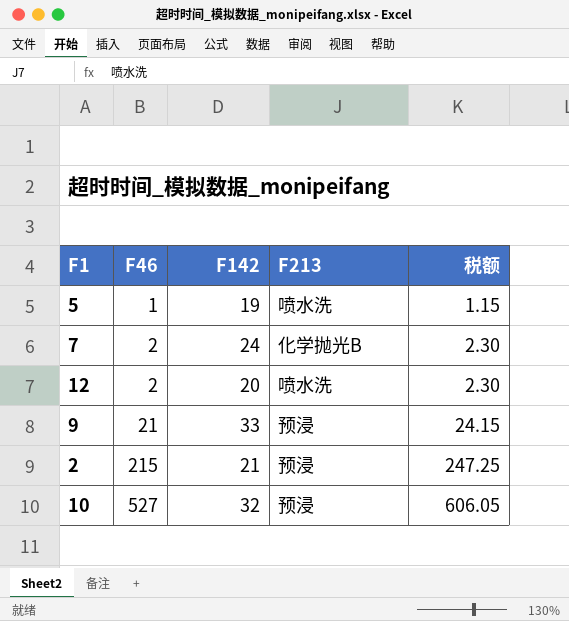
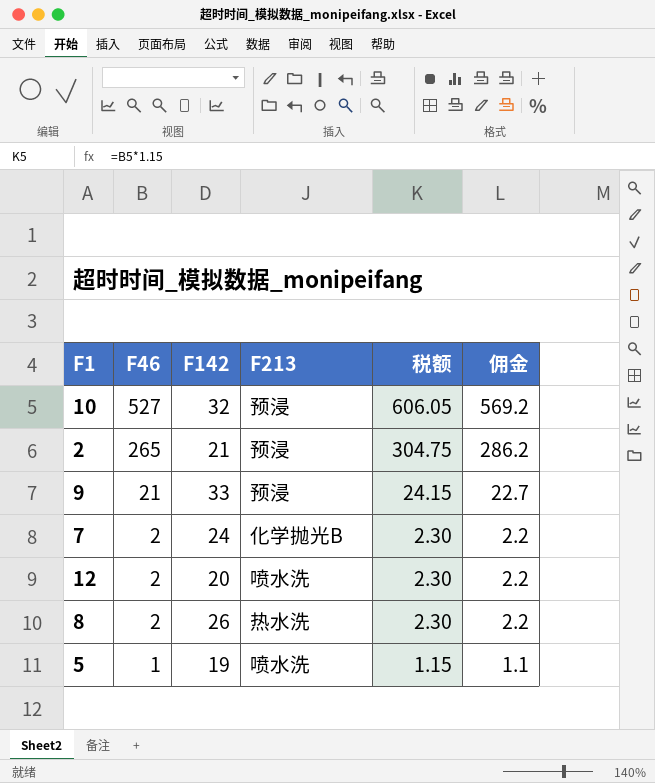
row order: F46 ascending -> F46 descending
column 佣金 | formula: none -> [F46] * 1.08
2 | F46: 215 -> 265
2 | 税额: 247.25 -> 304.75
row 8: none -> 2 | 26 | 热水洗 | 2.30 | 2.2

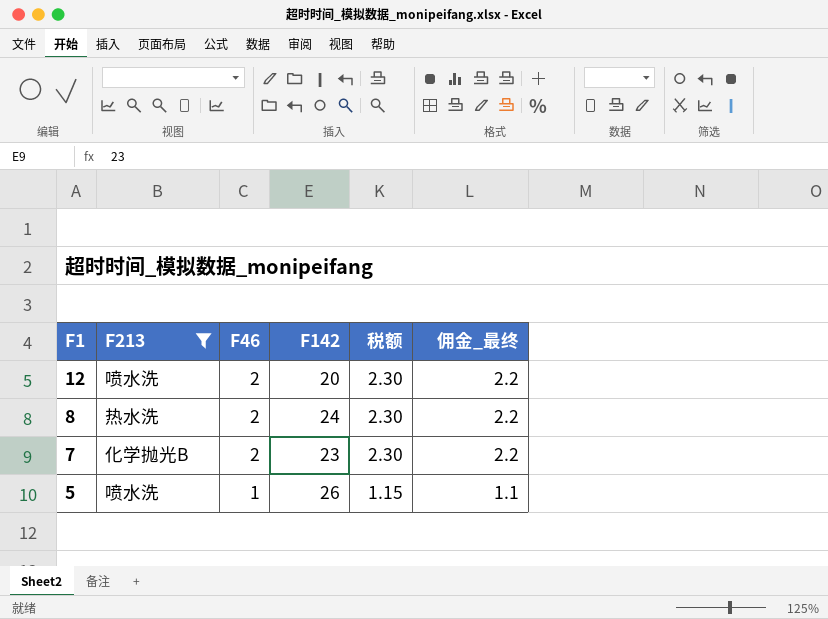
filter: none -> F213 != 预浸
row order: F46 descending -> F1 descending
column F213 | position: 4 -> 2
column name: 佣金 -> 佣金_最终
8 | F142: 26 -> 24
7 | F142: 24 -> 23
5 | F142: 19 -> 26

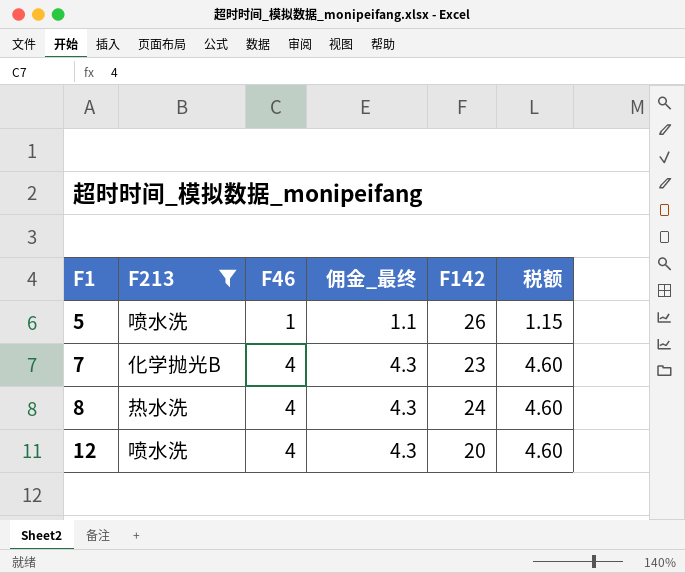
row order: F1 descending -> F1 ascending
column 佣金_最终 | position: 6 -> 4
7 | F46: 2 -> 4
7 | 佣金_最终: 2.2 -> 4.3
7 | 税额: 2.30 -> 4.60
8 | F46: 2 -> 4
8 | 佣金_最终: 2.2 -> 4.3
8 | 税额: 2.30 -> 4.60
12 | F46: 2 -> 4
12 | 佣金_最终: 2.2 -> 4.3
12 | 税额: 2.30 -> 4.60

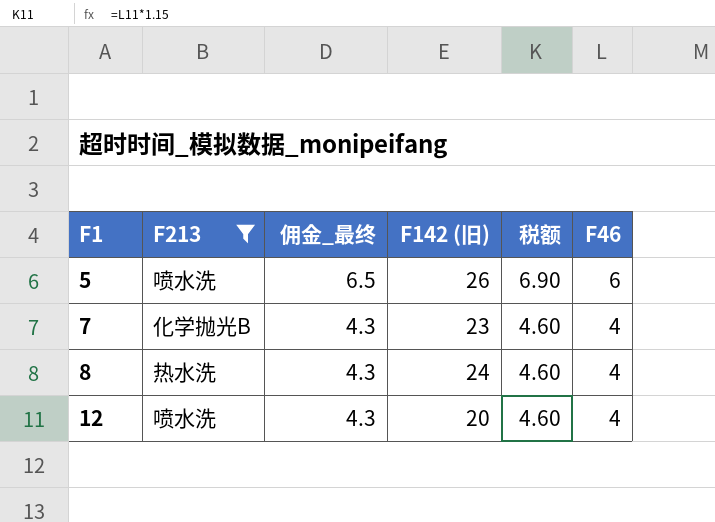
column name: F142 -> F142 (旧)
column F46 | position: 3 -> 6
5 | 佣金_最终: 1.1 -> 6.5
5 | 税额: 1.15 -> 6.90
5 | F46: 1 -> 6

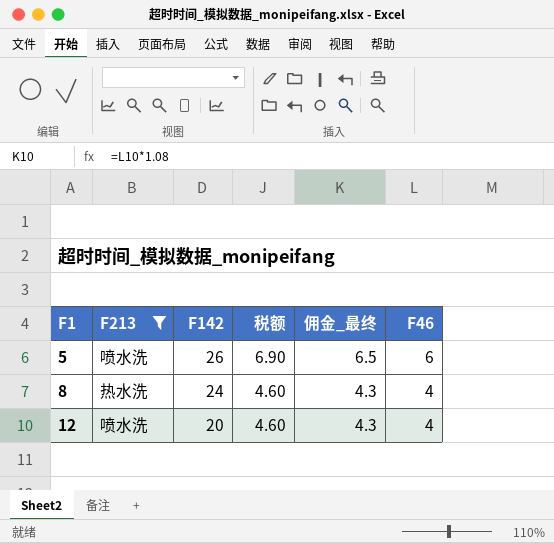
column name: F142 (旧) -> F142
column 佣金_最终 | position: 3 -> 5
row 7: 化学抛光B | 4.3 | 23 | 4.60 | 4 -> none

